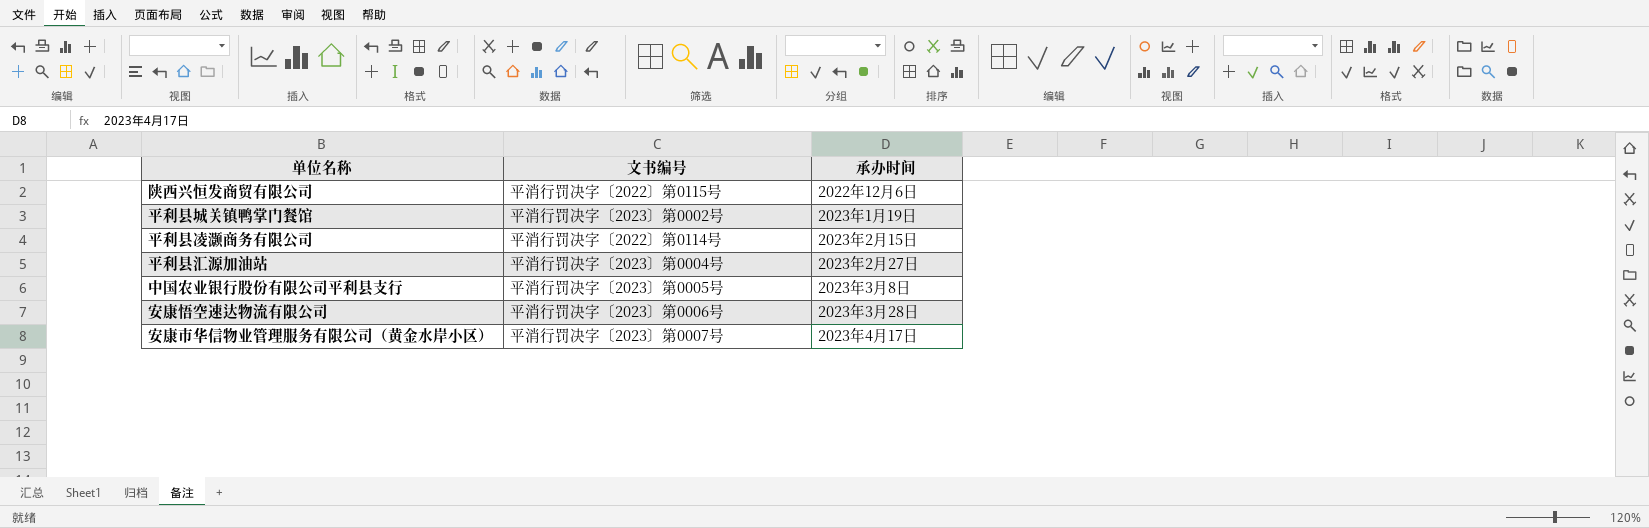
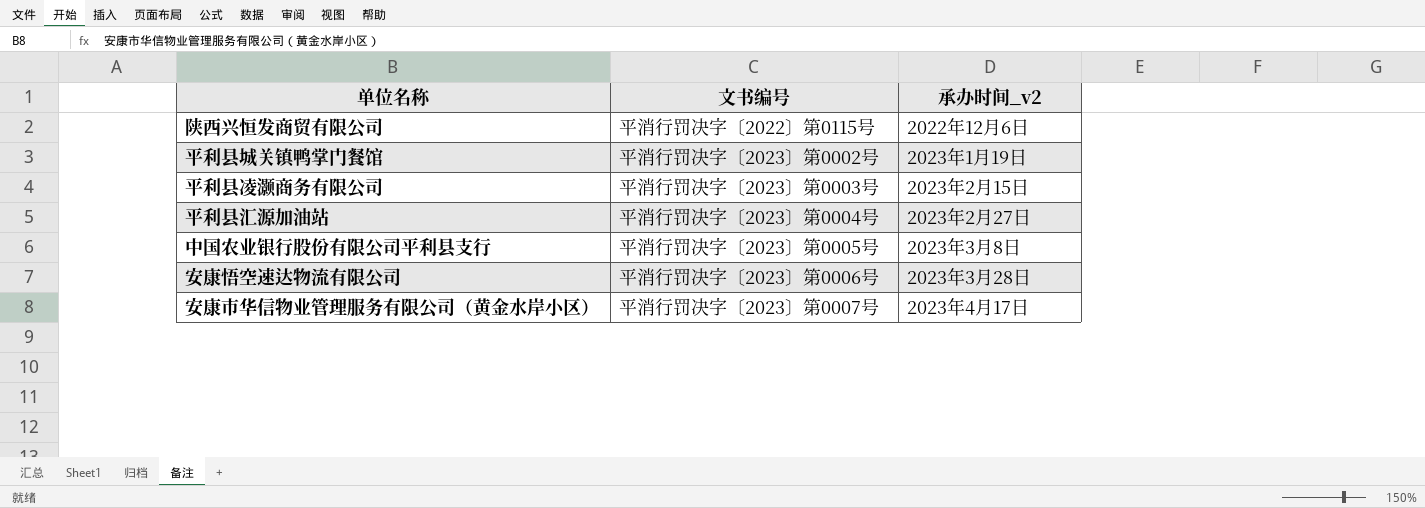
column name: 承办时间 -> 承办时间_v2
平利县凌灏商务有限公司 | 文书编号: 平消行罚决字〔2022〕第0114号 -> 平消行罚决字〔2023〕第0003号

